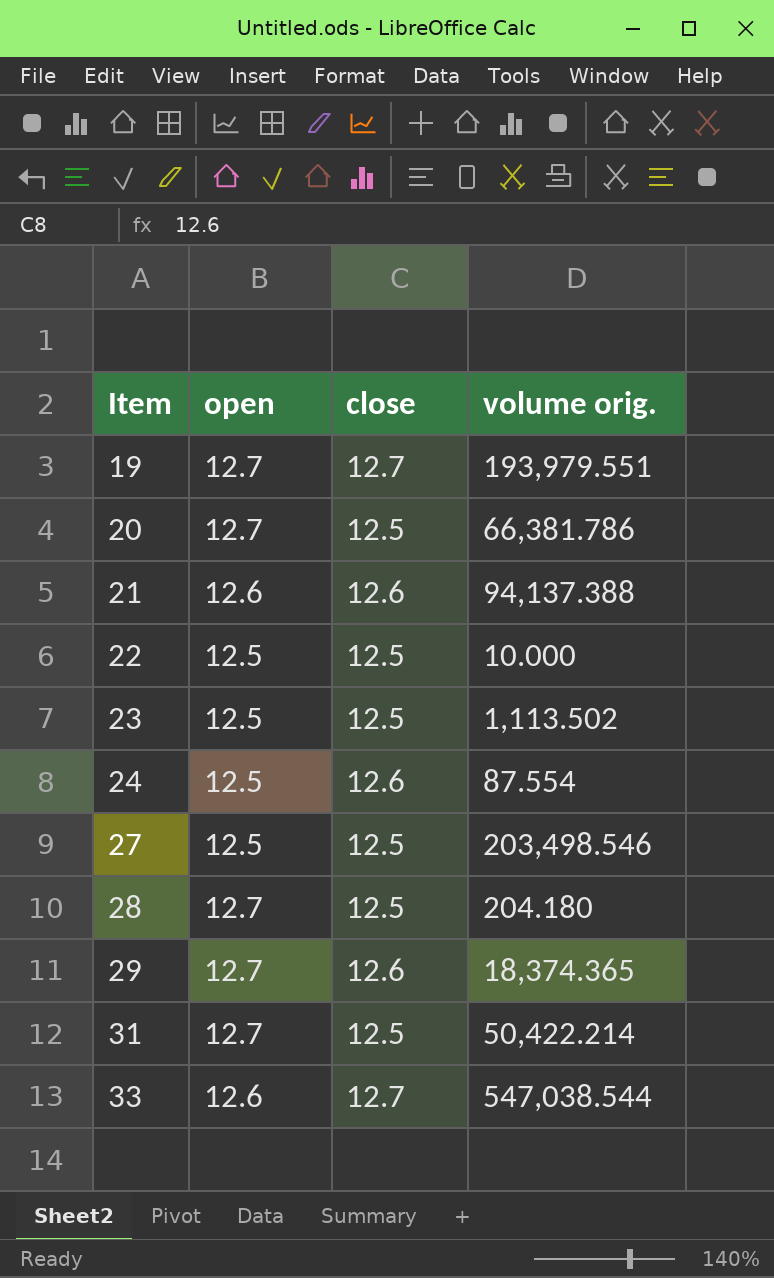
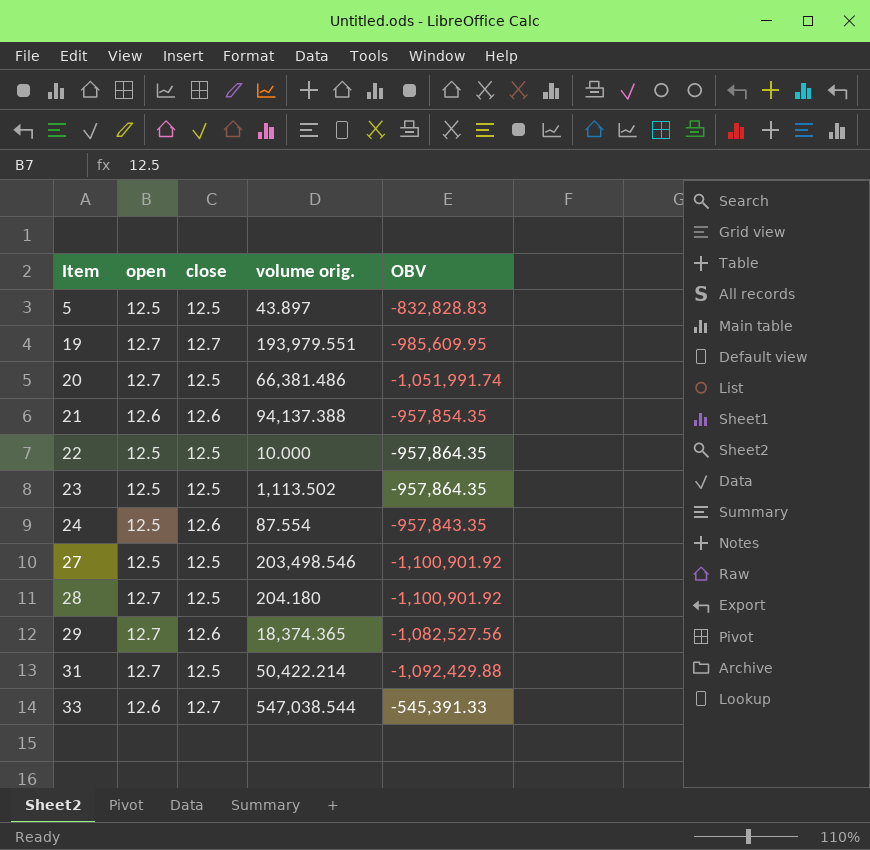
column OBV | position: none -> 5
row 5: none -> 12.5 | 12.5 | 43.897 | -832,828.83
20 | volume orig.: 66,381.786 -> 66,381.486

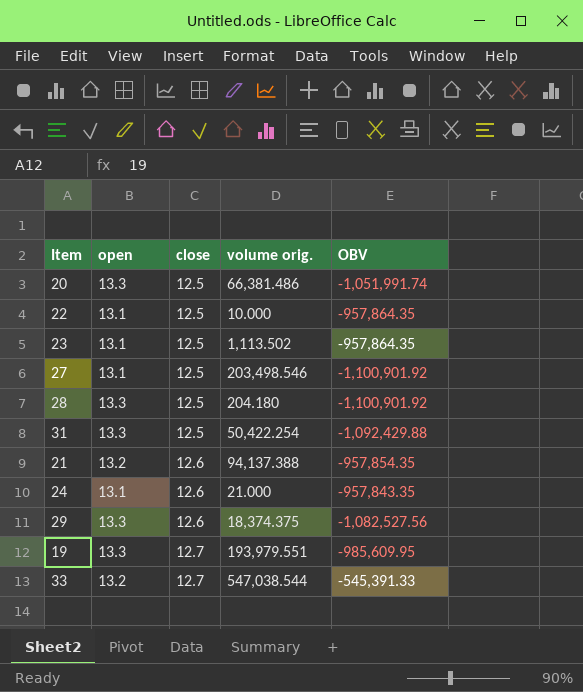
row order: Item ascending -> close ascending
row 5: 12.5 | 12.5 | 43.897 | -832,828.83 -> none
20 | open: 12.7 -> 13.3
22 | open: 12.5 -> 13.1
23 | open: 12.5 -> 13.1
27 | open: 12.5 -> 13.1
28 | open: 12.7 -> 13.3
31 | open: 12.7 -> 13.3
31 | volume orig.: 50,422.214 -> 50,422.254
21 | open: 12.6 -> 13.2
24 | open: 12.5 -> 13.1
24 | volume orig.: 87.554 -> 21.000
29 | open: 12.7 -> 13.3
29 | volume orig.: 18,374.365 -> 18,374.375
19 | open: 12.7 -> 13.3
33 | open: 12.6 -> 13.2

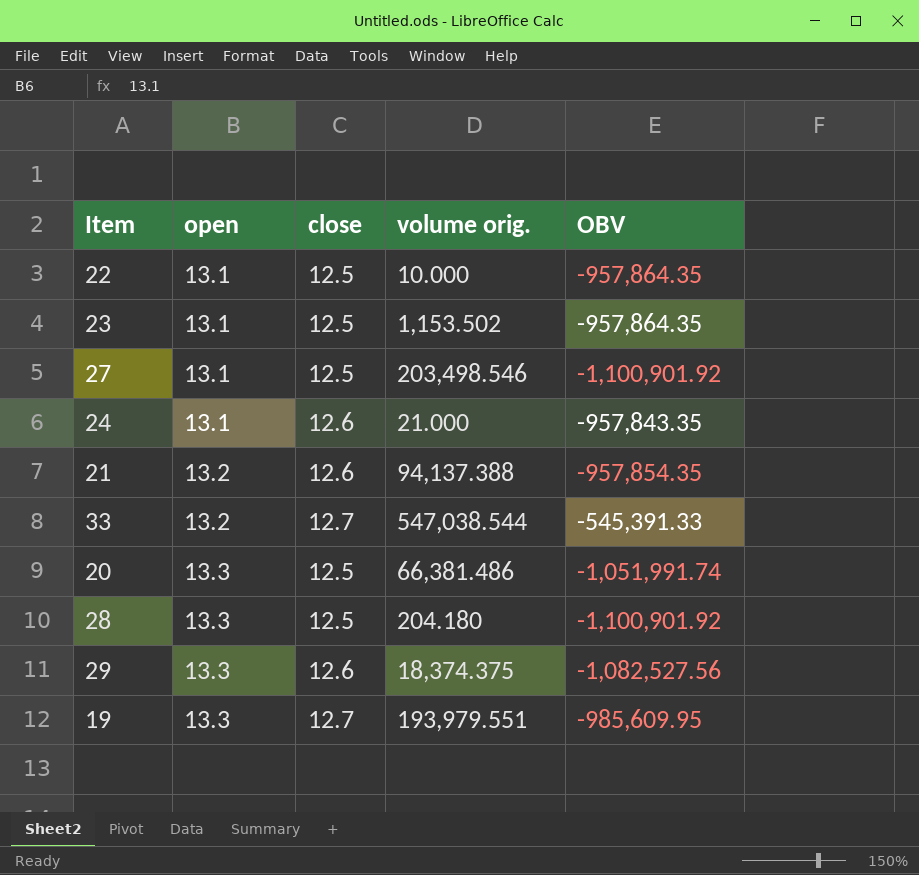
row order: close ascending -> open ascending
row 31: 13.3 | 12.5 | 50,422.254 | -1,092,429.88 -> none
23 | volume orig.: 1,113.502 -> 1,153.502

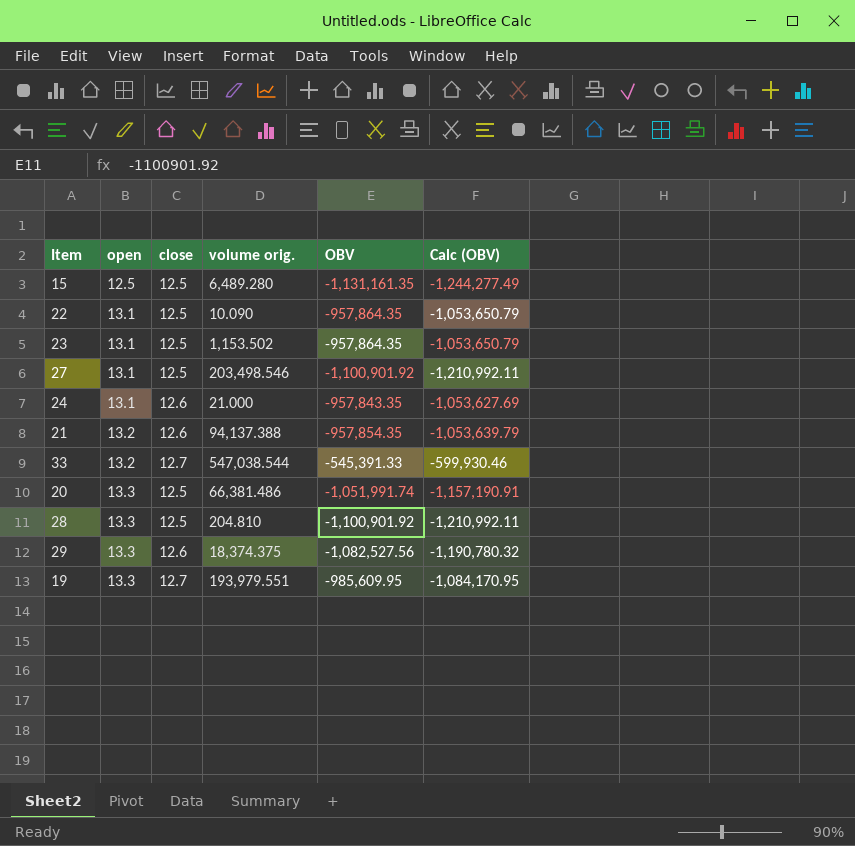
column Calc (OBV) | formula: none -> [OBV] * 1.1
row 15: none -> 12.5 | 12.5 | 6,489.280 | -1,131,161.35 | -1,244,277.49
22 | volume orig.: 10.000 -> 10.090
28 | volume orig.: 204.180 -> 204.810

